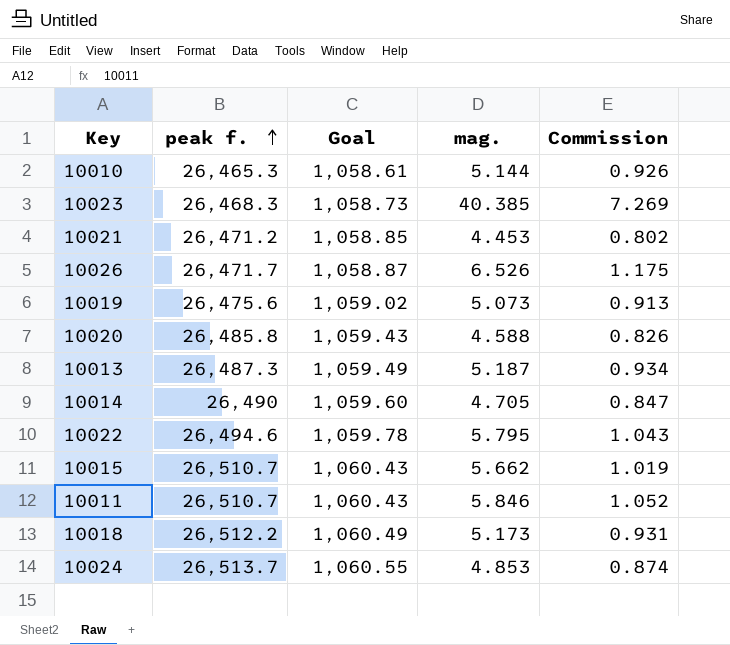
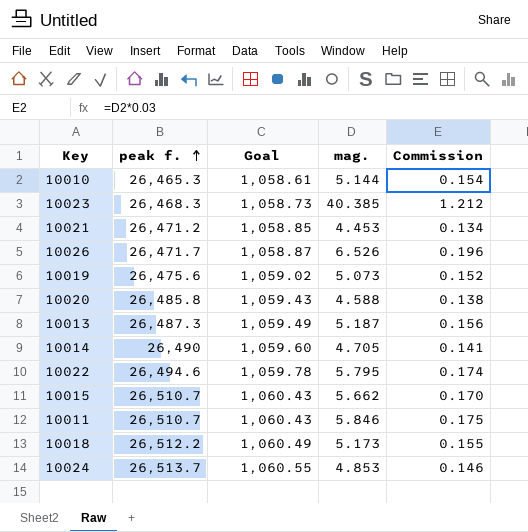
column Commission | formula: [mag.] * 0.18 -> [mag.] * 0.03

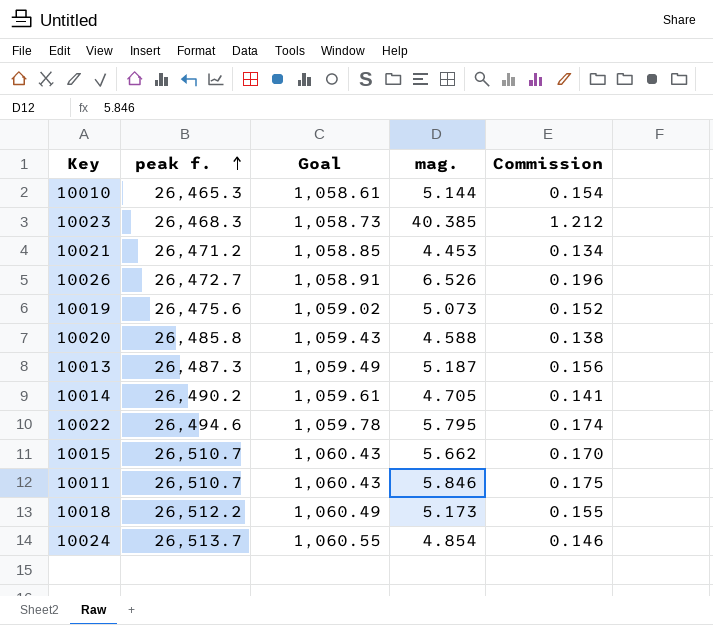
10026 | peak f.: 26,471.7 -> 26,472.7
10026 | Goal: 1,058.87 -> 1,058.91
10014 | peak f.: 26,490 -> 26,490.2
10014 | Goal: 1,059.60 -> 1,059.61
10024 | mag.: 4.853 -> 4.854

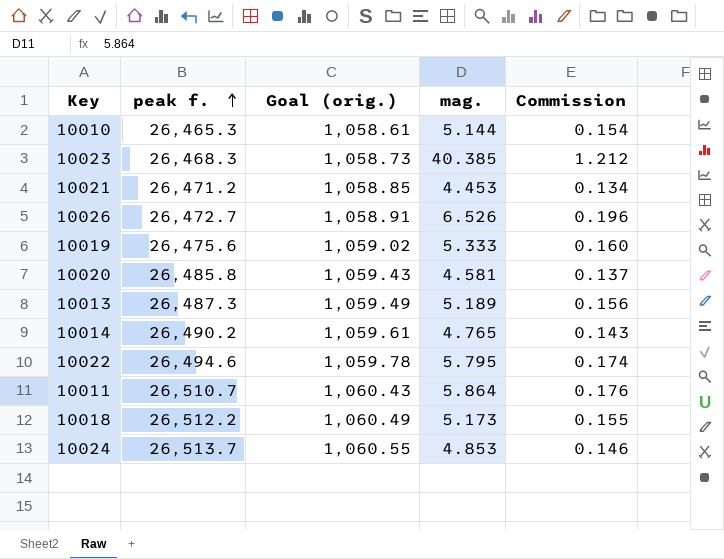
column name: Goal -> Goal (orig.)
row 10015: 26,510.7 | 1,060.43 | 5.662 | 0.170 -> none
10019 | mag.: 5.073 -> 5.333
10019 | Commission: 0.152 -> 0.160
10020 | mag.: 4.588 -> 4.581
10020 | Commission: 0.138 -> 0.137
10013 | mag.: 5.187 -> 5.189
10014 | mag.: 4.705 -> 4.765
10014 | Commission: 0.141 -> 0.143
10011 | mag.: 5.846 -> 5.864
10011 | Commission: 0.175 -> 0.176
10024 | mag.: 4.854 -> 4.853

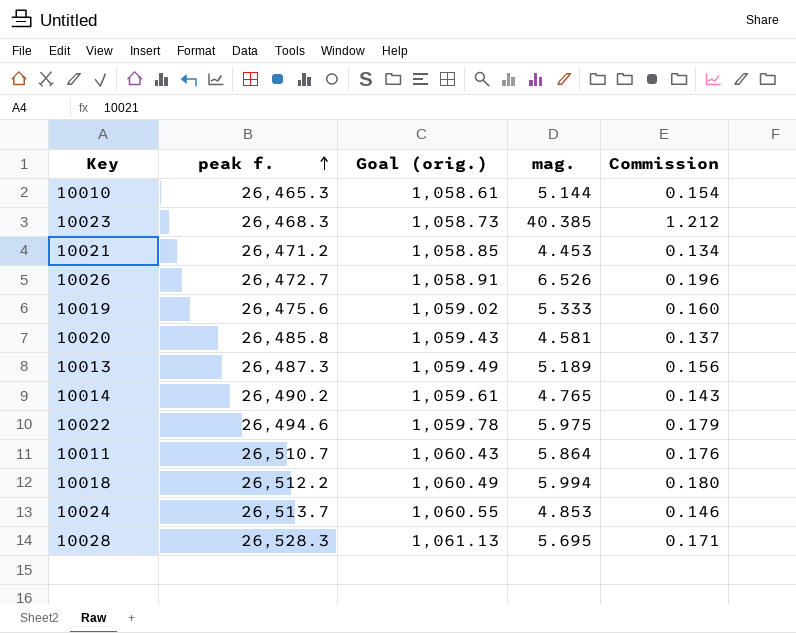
10022 | mag.: 5.795 -> 5.975
10022 | Commission: 0.174 -> 0.179
10018 | mag.: 5.173 -> 5.994
10018 | Commission: 0.155 -> 0.180
row 10028: none -> 26,528.3 | 1,061.13 | 5.695 | 0.171

